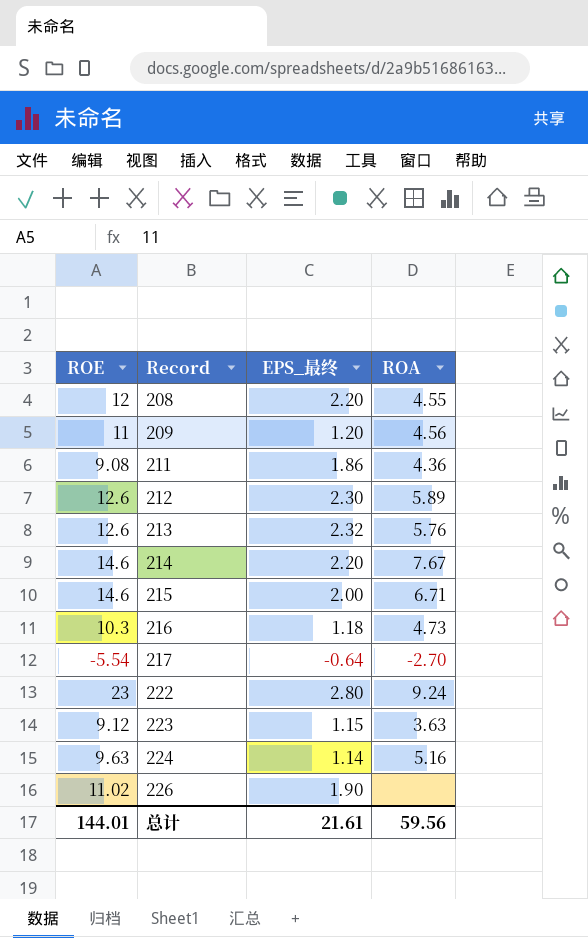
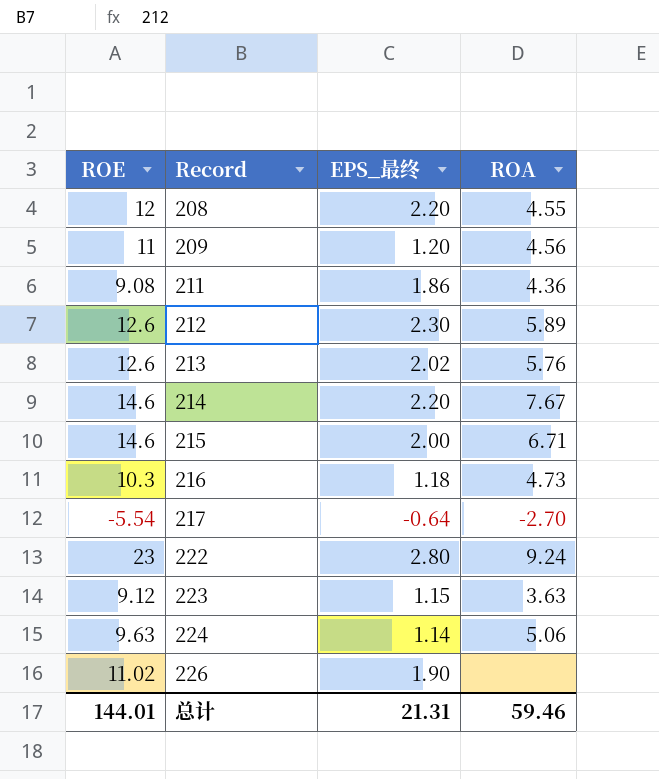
213 | EPS_最终: 2.32 -> 2.02
224 | ROA: 5.16 -> 5.06
总计 | EPS_最终: 21.61 -> 21.31
总计 | ROA: 59.56 -> 59.46

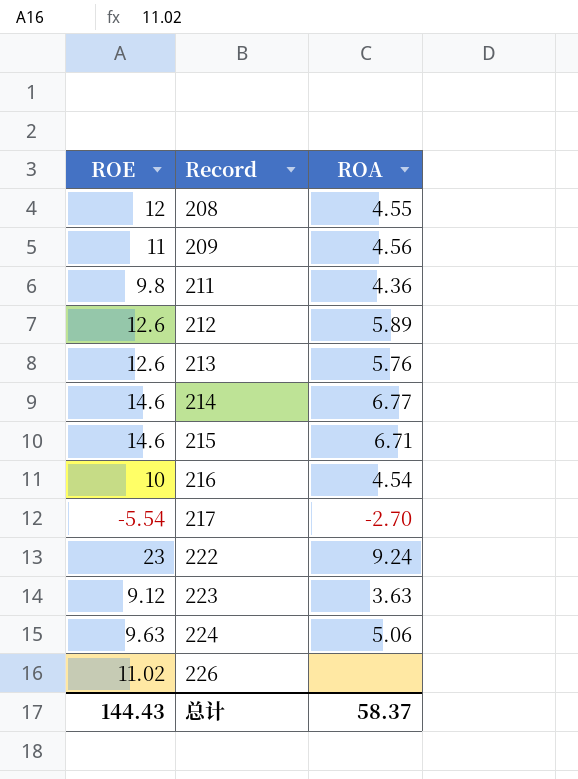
column EPS_最终 | position: 3 -> none
211 | ROE: 9.08 -> 9.8
214 | ROA: 7.67 -> 6.77
216 | ROE: 10.3 -> 10
216 | ROA: 4.73 -> 4.54
总计 | ROE: 144.01 -> 144.43
总计 | ROA: 59.46 -> 58.37

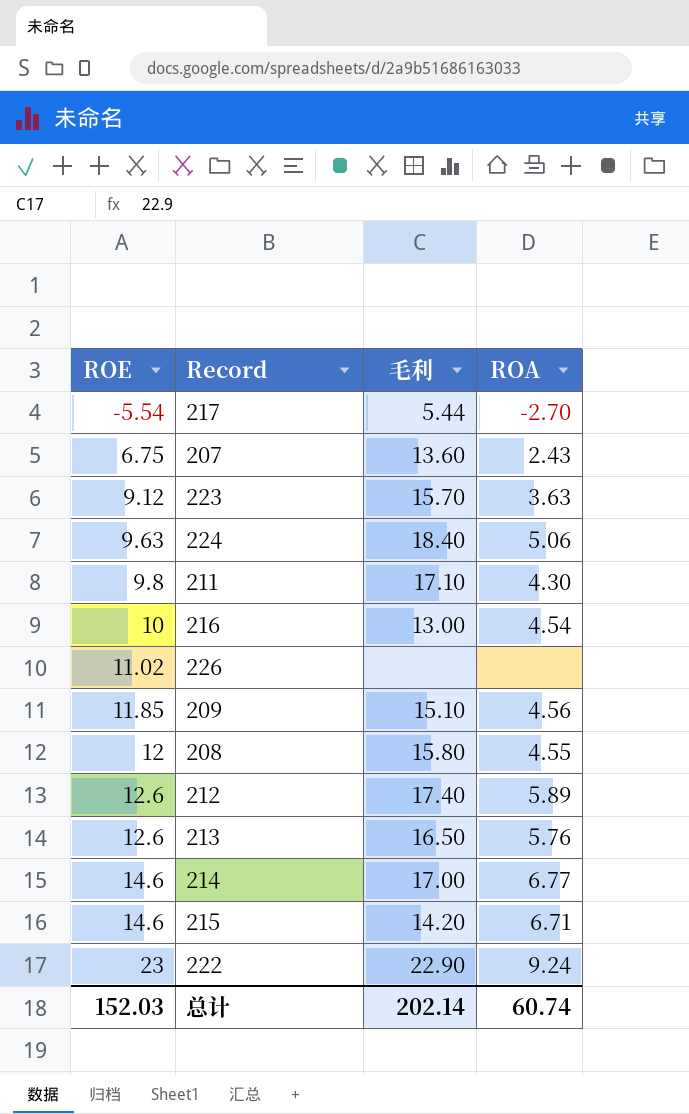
row order: Record ascending -> ROE ascending
column 毛利 | position: none -> 3
row 207: none -> 6.75 | 13.60 | 2.43
211 | ROA: 4.36 -> 4.30
209 | ROE: 11 -> 11.85
总计 | ROE: 144.43 -> 152.03
总计 | ROA: 58.37 -> 60.74

